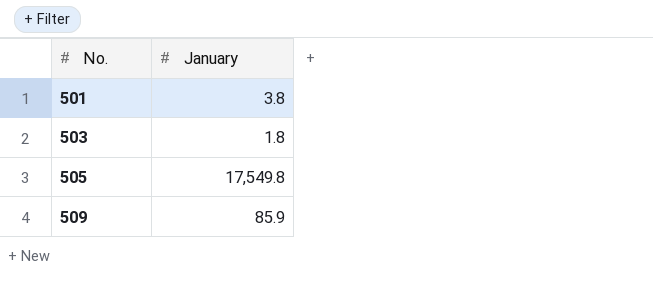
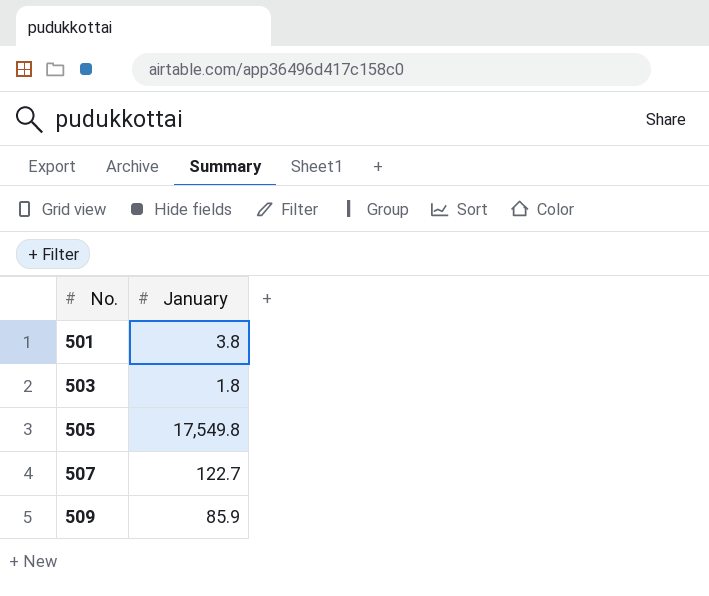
row 507: none -> 122.7

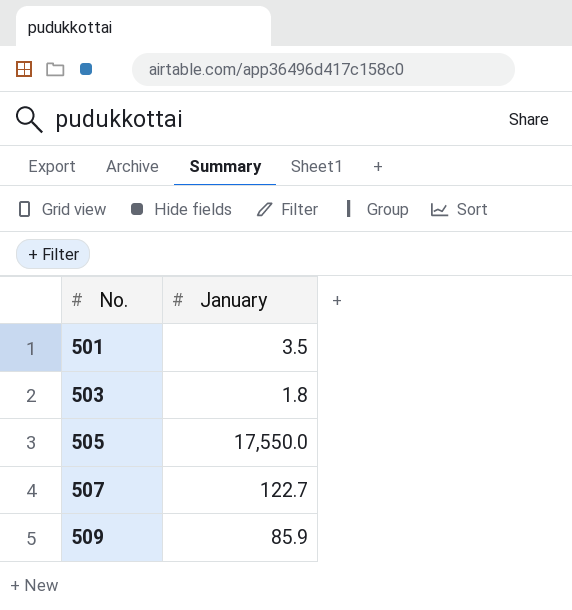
501 | January: 3.8 -> 3.5
505 | January: 17,549.8 -> 17,550.0

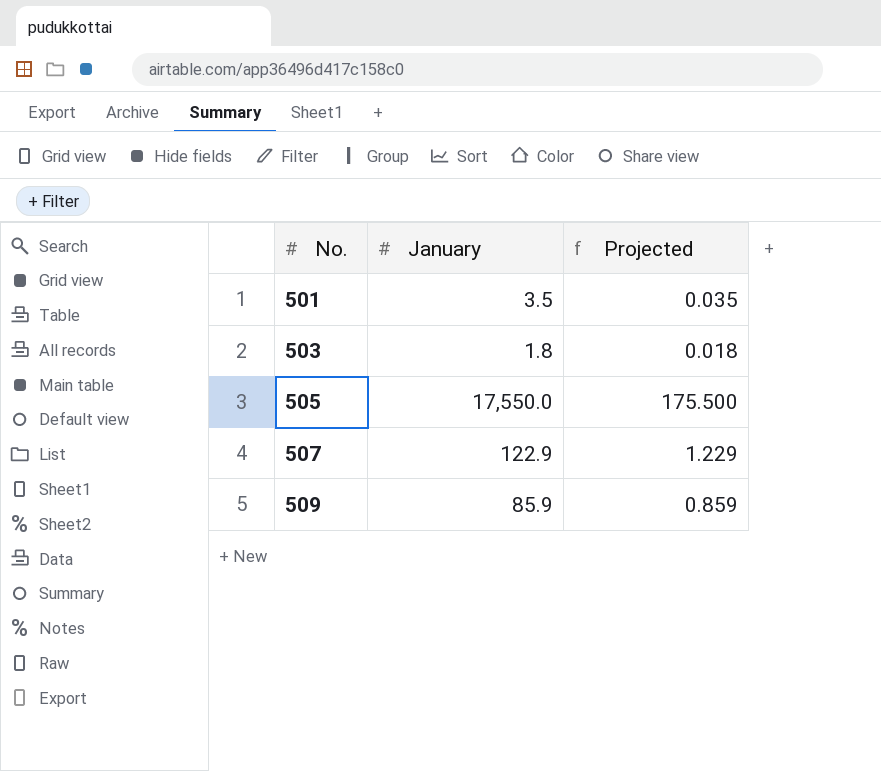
column Projected | formula: none -> [January] * 0.01
507 | January: 122.7 -> 122.9

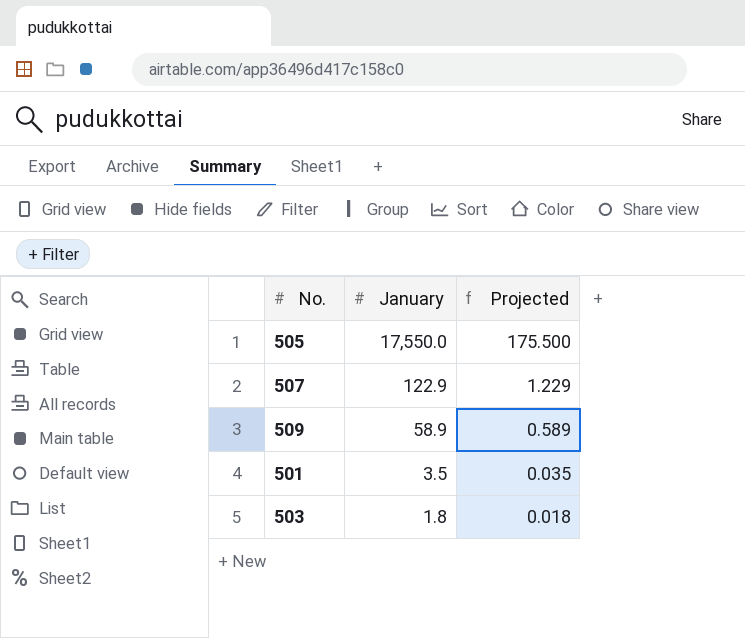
row order: No. ascending -> January descending
509 | January: 85.9 -> 58.9
509 | Projected: 0.859 -> 0.589

